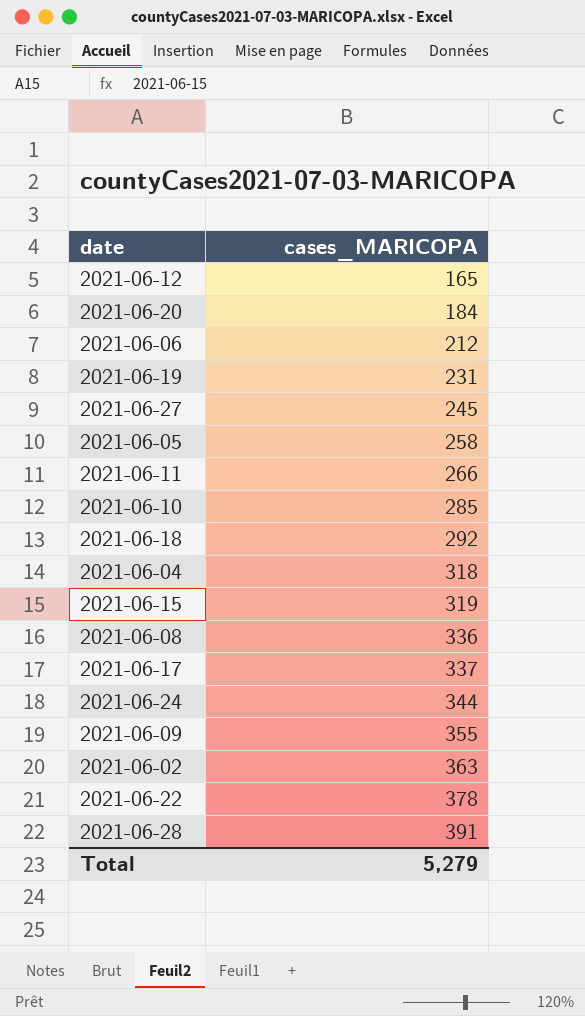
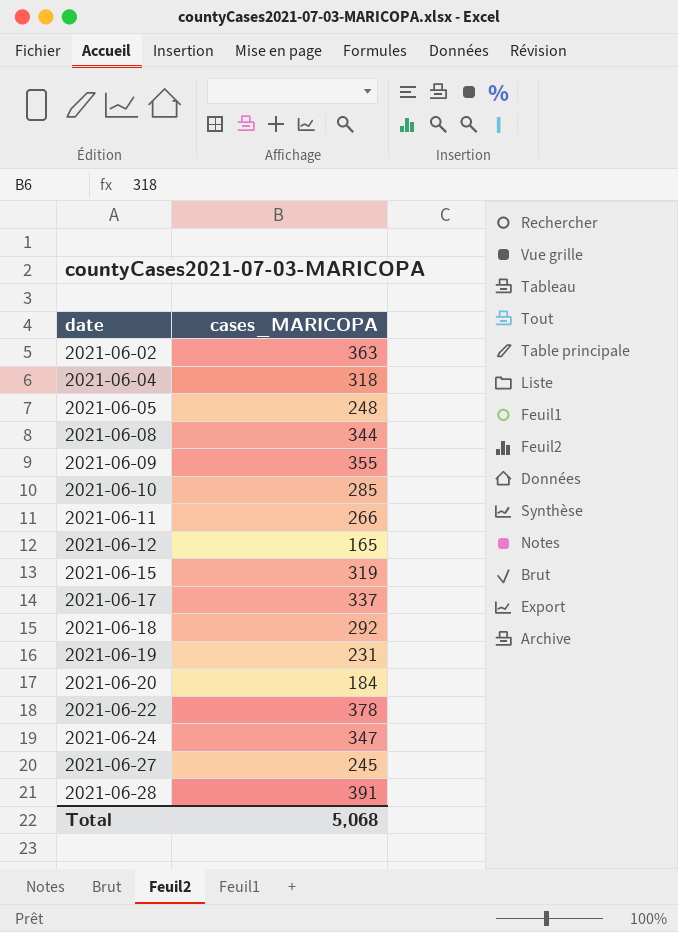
row order: cases_MARICOPA ascending -> date ascending
row 2021-06-06: 212 -> none
2021-06-05 | cases_MARICOPA: 258 -> 248
2021-06-08 | cases_MARICOPA: 336 -> 344
2021-06-24 | cases_MARICOPA: 344 -> 347
Total | cases_MARICOPA: 5,279 -> 5,068

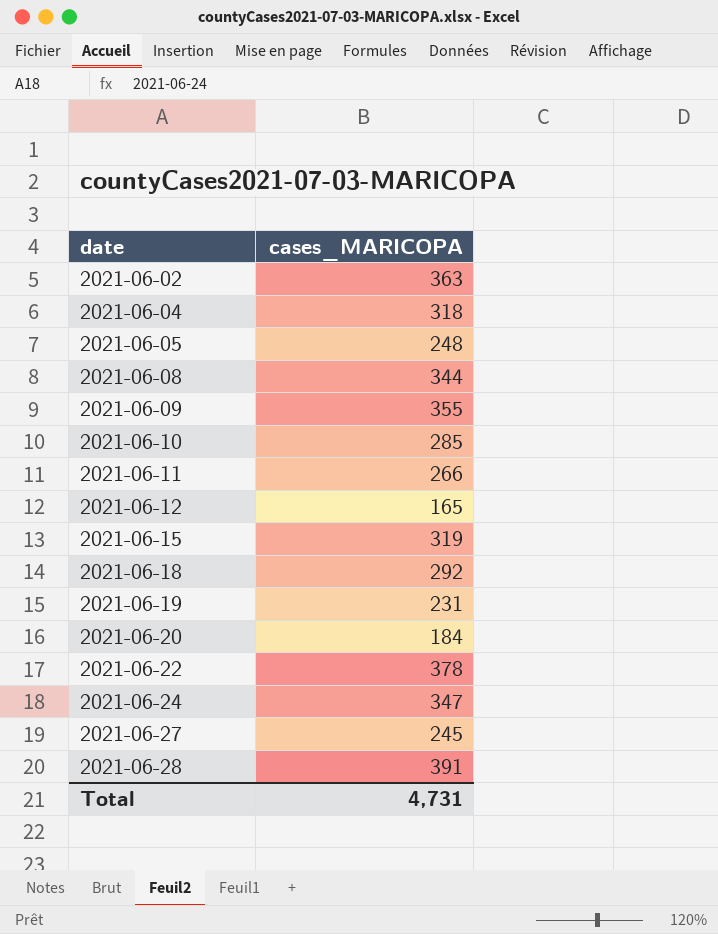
row 2021-06-17: 337 -> none
Total | cases_MARICOPA: 5,068 -> 4,731

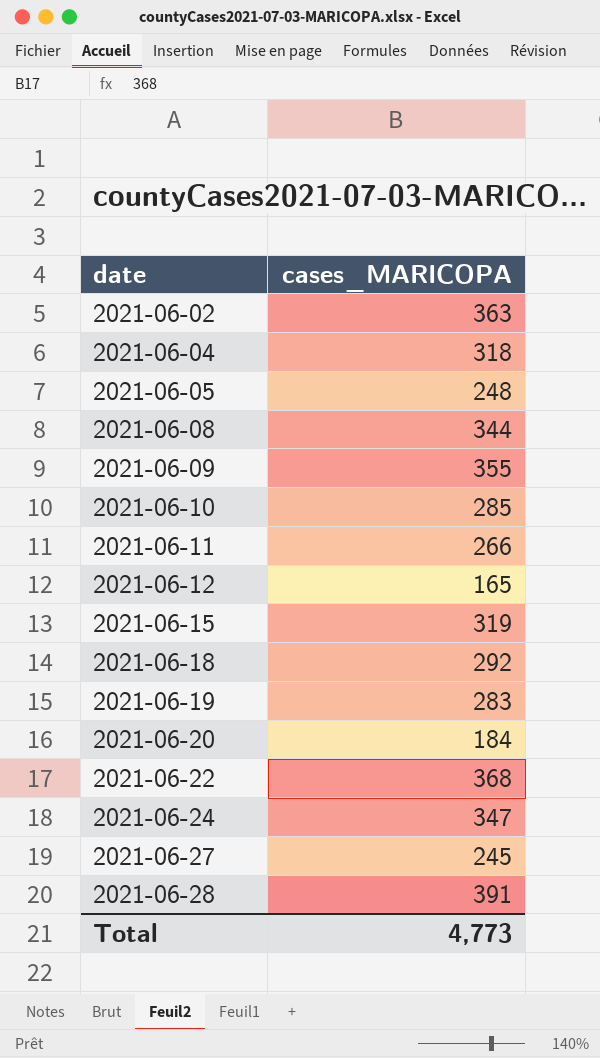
2021-06-19 | cases_MARICOPA: 231 -> 283
2021-06-22 | cases_MARICOPA: 378 -> 368
Total | cases_MARICOPA: 4,731 -> 4,773

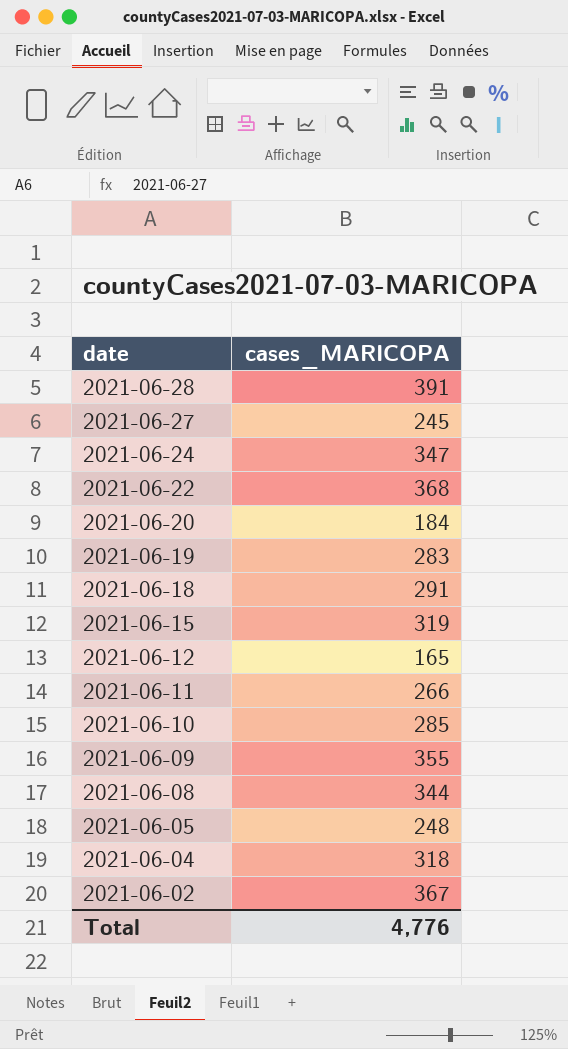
row order: date ascending -> date descending
2021-06-18 | cases_MARICOPA: 292 -> 291
2021-06-02 | cases_MARICOPA: 363 -> 367
Total | cases_MARICOPA: 4,773 -> 4,776

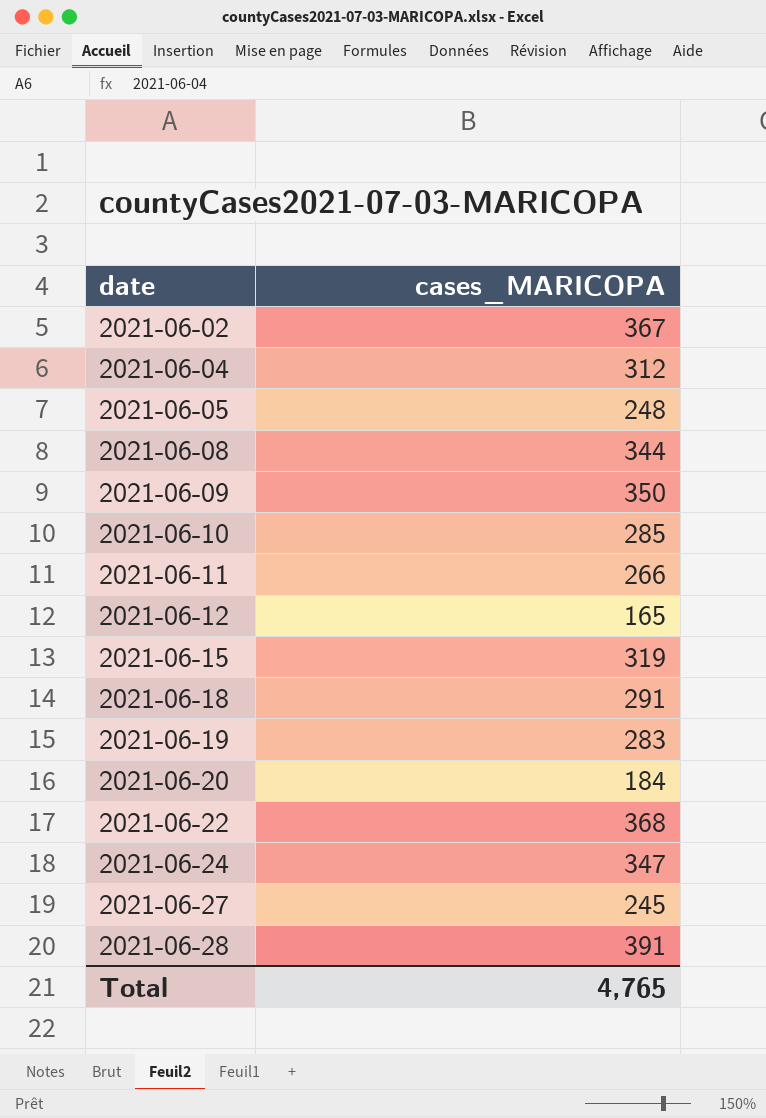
row order: date descending -> date ascending
2021-06-04 | cases_MARICOPA: 318 -> 312
2021-06-09 | cases_MARICOPA: 355 -> 350
Total | cases_MARICOPA: 4,776 -> 4,765

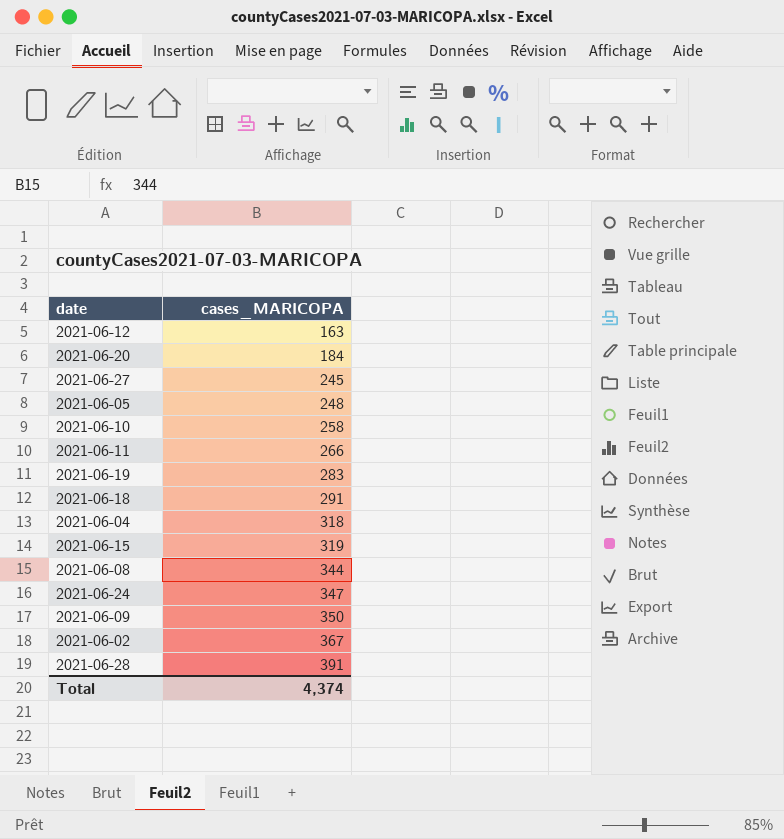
row order: date ascending -> cases_MARICOPA ascending
row 2021-06-22: 368 -> none
2021-06-12 | cases_MARICOPA: 165 -> 163
2021-06-10 | cases_MARICOPA: 285 -> 258
2021-06-04 | cases_MARICOPA: 312 -> 318
Total | cases_MARICOPA: 4,765 -> 4,374

